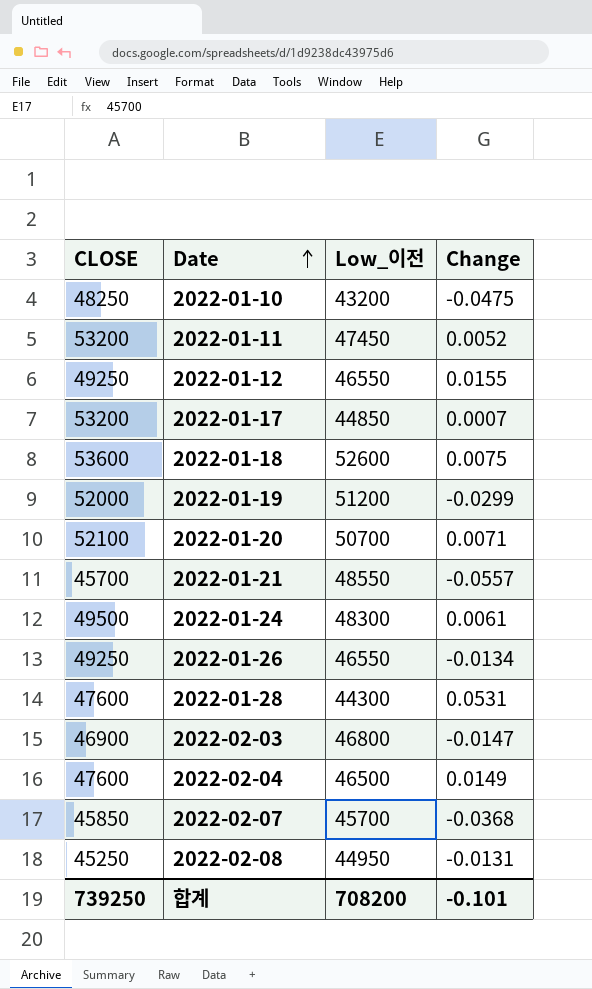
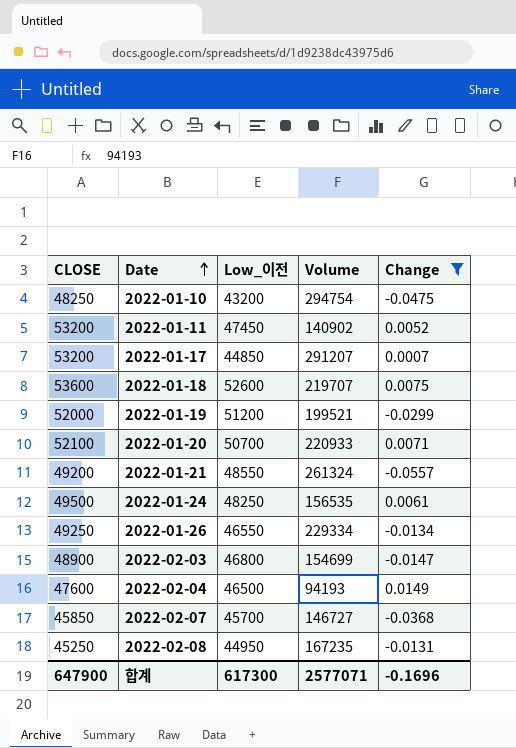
filter: none -> Change <= 0.0149
column Volume | position: none -> 4
2022-01-21 | CLOSE: 45700 -> 49200
2022-01-24 | Low_이전: 48300 -> 48250
2022-02-03 | CLOSE: 46900 -> 48900
합계 | CLOSE: 739250 -> 647900
합계 | Low_이전: 708200 -> 617300
합계 | Change: -0.101 -> -0.1696

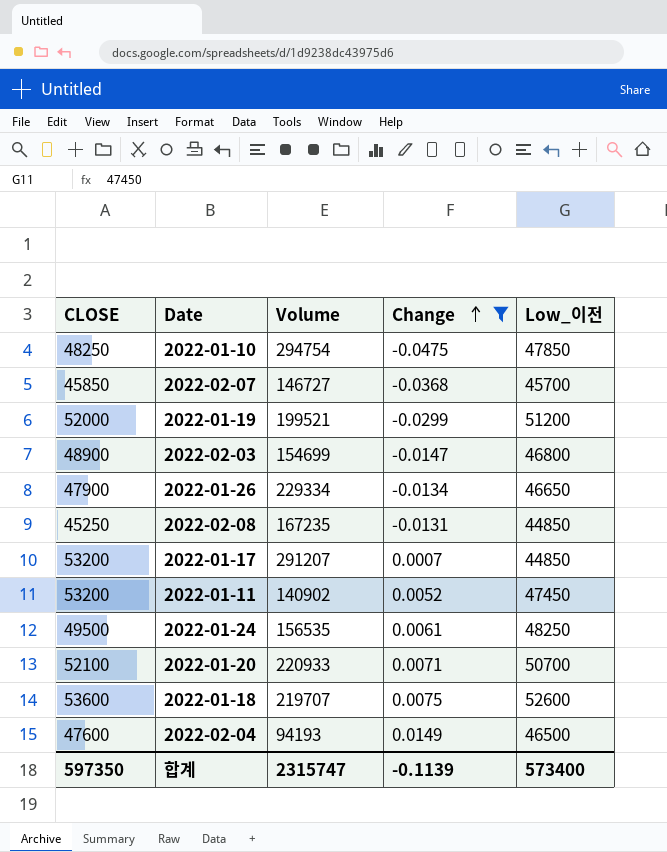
row order: Date ascending -> Change ascending
column Low_이전 | position: 3 -> 5
row 2022-01-21: 49200 | 48550 | 261324 | -0.0557 -> none
2022-01-10 | Low_이전: 43200 -> 47850
2022-01-26 | CLOSE: 49250 -> 47900
2022-01-26 | Low_이전: 46550 -> 46650
2022-02-08 | Low_이전: 44950 -> 44850
합계 | CLOSE: 647900 -> 597350
합계 | Volume: 2577071 -> 2315747
합계 | Change: -0.1696 -> -0.1139
합계 | Low_이전: 617300 -> 573400

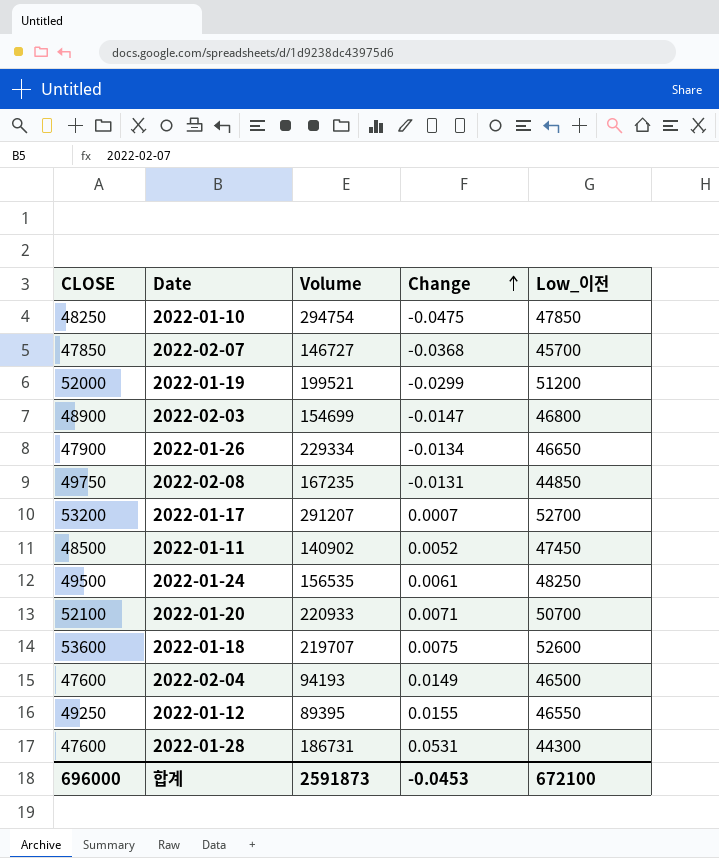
filter: Change <= 0.0149 -> none
2022-02-07 | CLOSE: 45850 -> 47850
2022-02-08 | CLOSE: 45250 -> 49750
2022-01-17 | Low_이전: 44850 -> 52700
2022-01-11 | CLOSE: 53200 -> 48500
합계 | CLOSE: 597350 -> 696000
합계 | Volume: 2315747 -> 2591873
합계 | Change: -0.1139 -> -0.0453
합계 | Low_이전: 573400 -> 672100

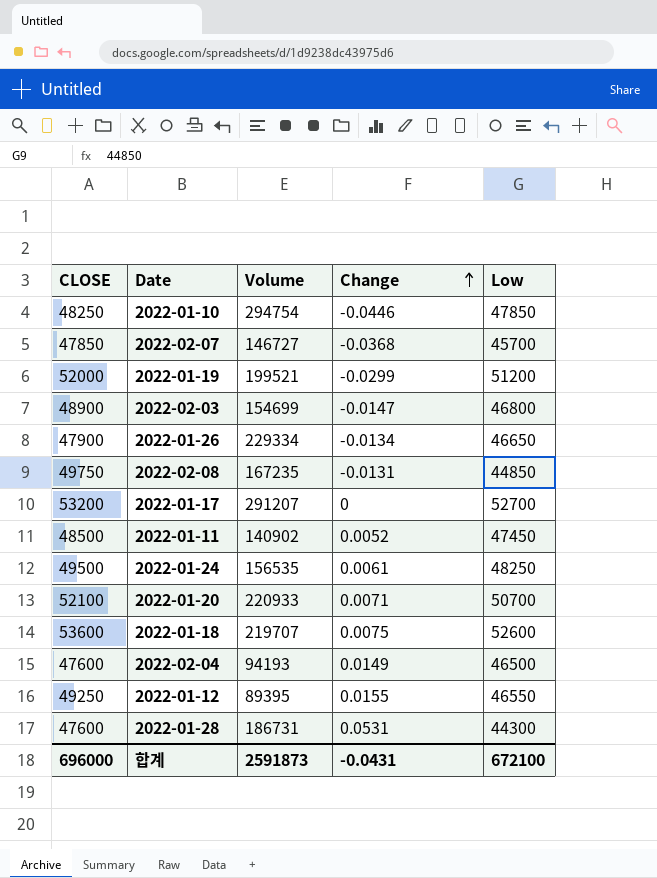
column name: Low_이전 -> Low
2022-01-10 | Change: -0.0475 -> -0.0446
2022-01-17 | Change: 0.0007 -> 0
합계 | Change: -0.0453 -> -0.0431

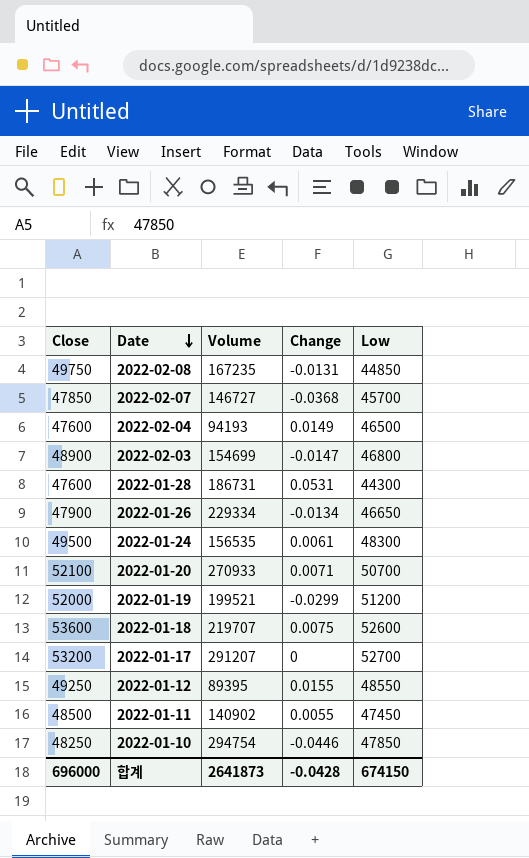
row order: Change ascending -> Date descending
column name: CLOSE -> Close
2022-01-24 | Low: 48250 -> 48300
2022-01-20 | Volume: 220933 -> 270933
2022-01-12 | Low: 46550 -> 48550
2022-01-11 | Change: 0.0052 -> 0.0055
합계 | Volume: 2591873 -> 2641873
합계 | Change: -0.0431 -> -0.0428
합계 | Low: 672100 -> 674150

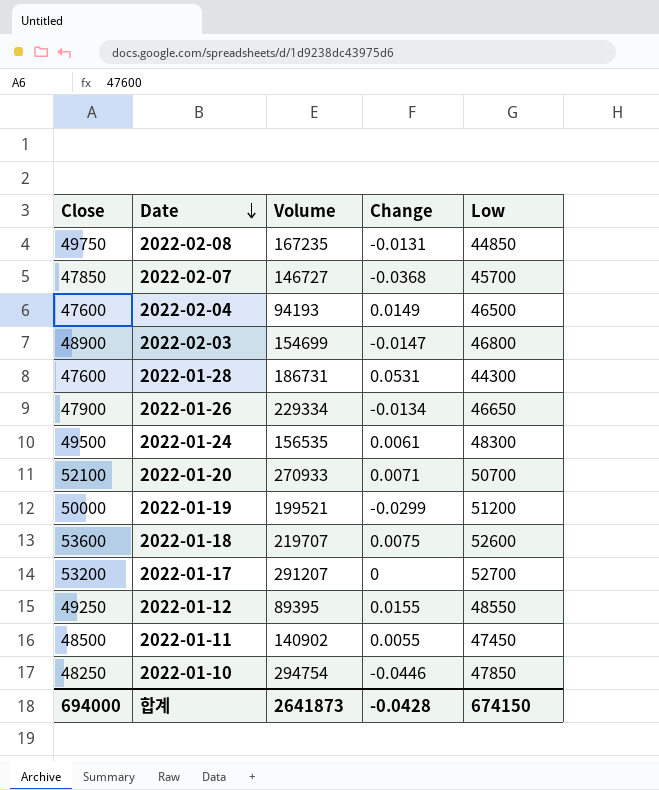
2022-01-19 | Close: 52000 -> 50000
합계 | Close: 696000 -> 694000

